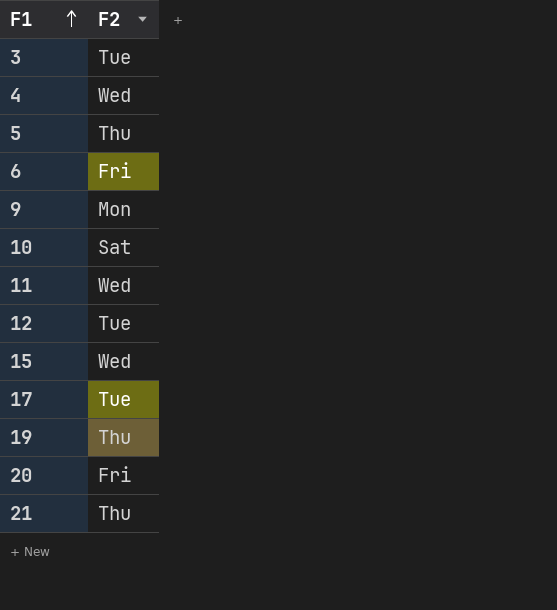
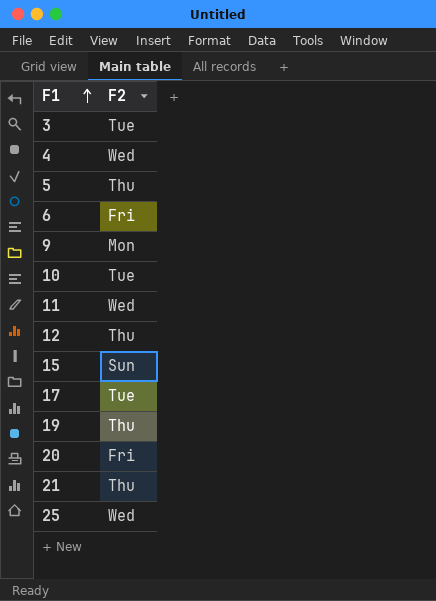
10 | F2: Sat -> Tue
12 | F2: Tue -> Thu
15 | F2: Wed -> Sun
row 25: none -> Wed

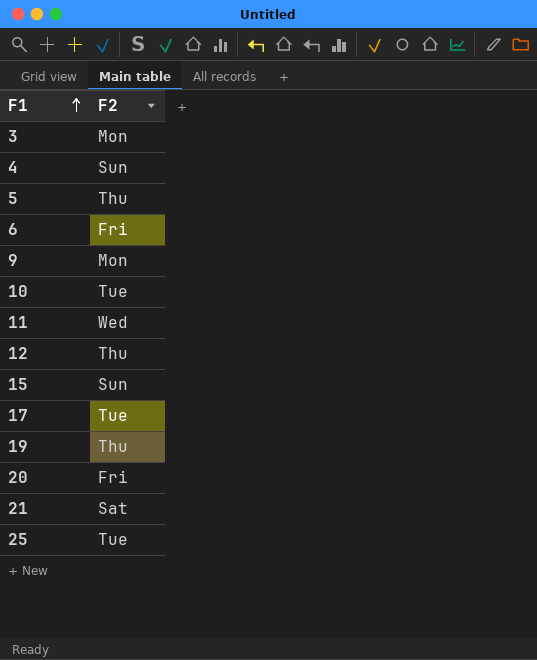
3 | F2: Tue -> Mon
4 | F2: Wed -> Sun
21 | F2: Thu -> Sat
25 | F2: Wed -> Tue

